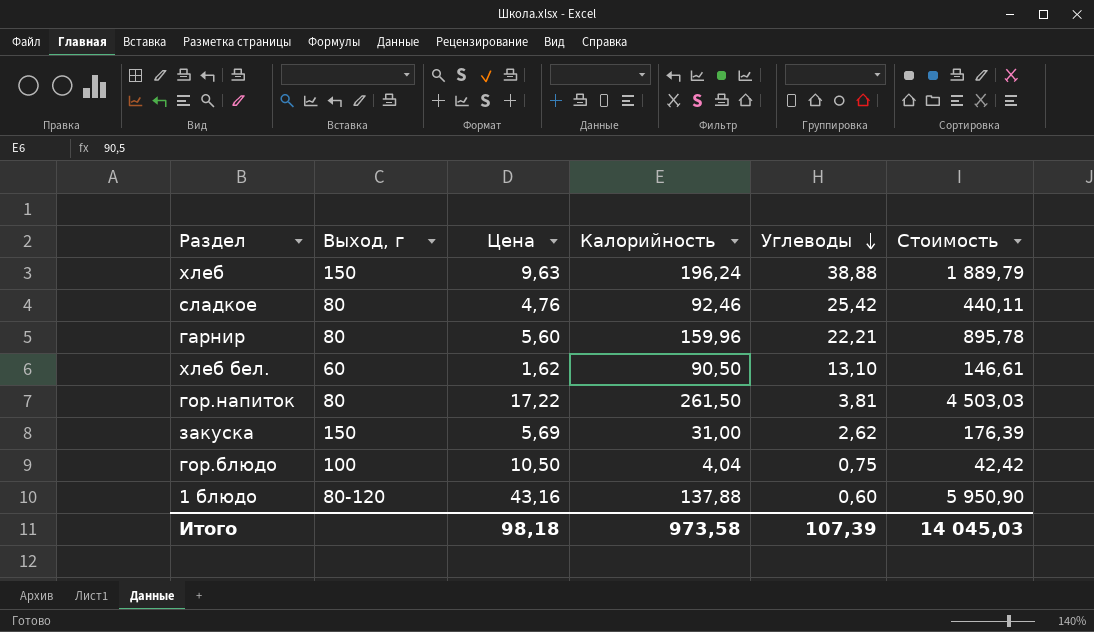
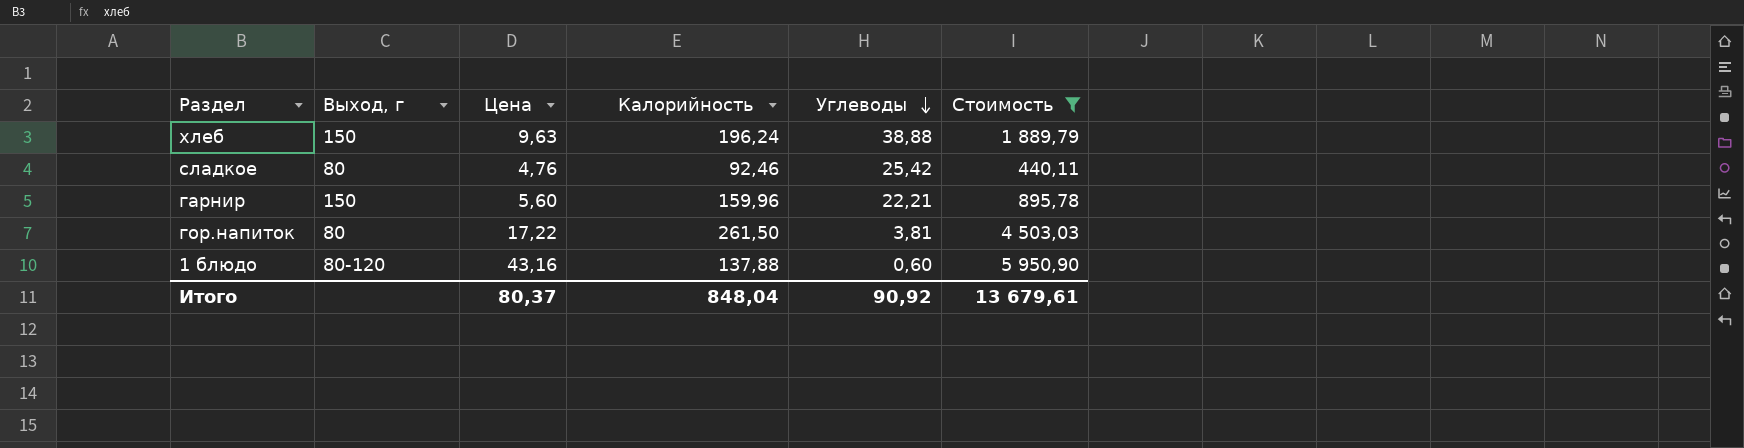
filter: none -> Стоимость >= 440,11
гарнир | Выход, г: 80 -> 150
Итого | Цена: 98,18 -> 80,37
Итого | Калорийность: 973,58 -> 848,04
Итого | Углеводы: 107,39 -> 90,92
Итого | Стоимость: 14 045,03 -> 13 679,61

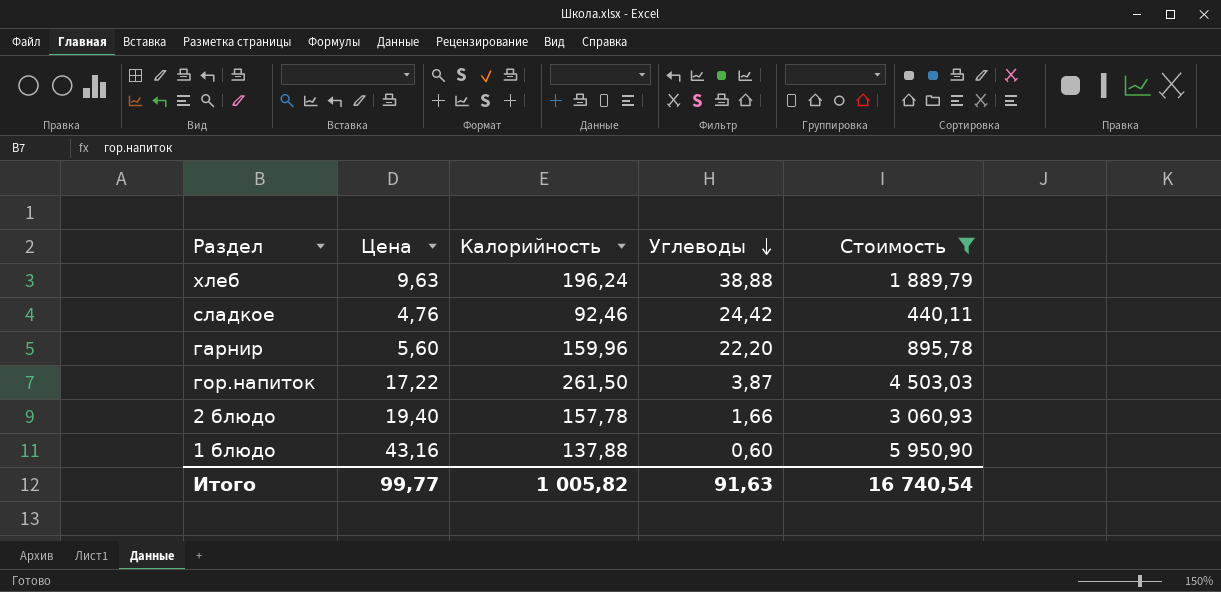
column Выход, г | position: 2 -> none
сладкое | Углеводы: 25,42 -> 24,42
гарнир | Углеводы: 22,21 -> 22,20
гор.напиток | Углеводы: 3,81 -> 3,87
row 2 блюдо: none -> 19,40 | 157,78 | 1,66 | 3 060,93
Итого | Цена: 80,37 -> 99,77
Итого | Калорийность: 848,04 -> 1 005,82
Итого | Углеводы: 90,92 -> 91,63
Итого | Стоимость: 13 679,61 -> 16 740,54

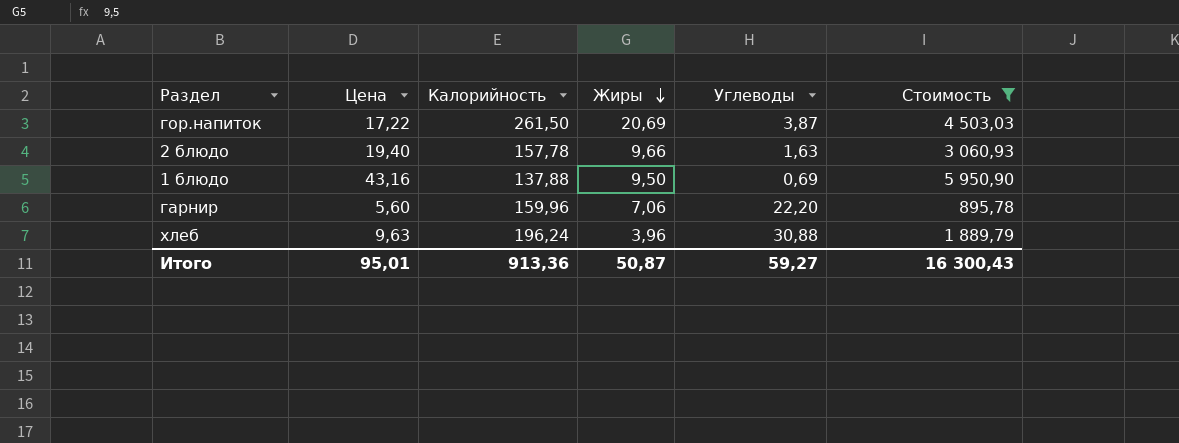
row order: Углеводы descending -> Жиры descending
column Жиры | position: none -> 4
row сладкое: 4,76 | 92,46 | 24,42 | 440,11 -> none
2 блюдо | Углеводы: 1,66 -> 1,63
1 блюдо | Углеводы: 0,60 -> 0,69
хлеб | Углеводы: 38,88 -> 30,88
Итого | Цена: 99,77 -> 95,01
Итого | Калорийность: 1 005,82 -> 913,36
Итого | Углеводы: 91,63 -> 59,27
Итого | Стоимость: 16 740,54 -> 16 300,43

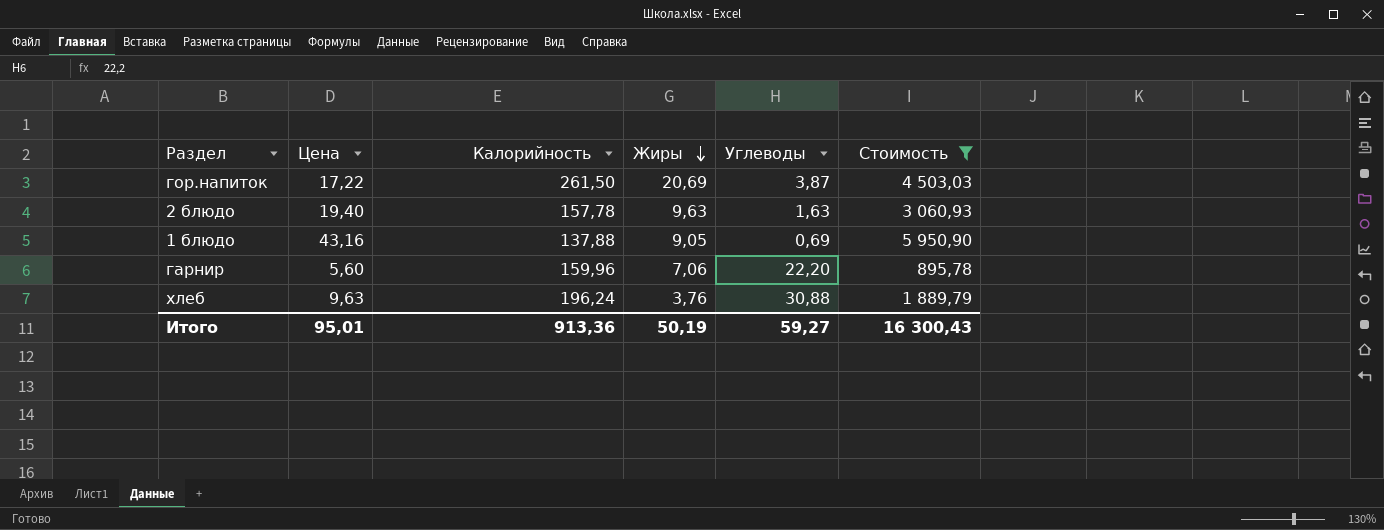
2 блюдо | Жиры: 9,66 -> 9,63
1 блюдо | Жиры: 9,50 -> 9,05
хлеб | Жиры: 3,96 -> 3,76
Итого | Жиры: 50,87 -> 50,19

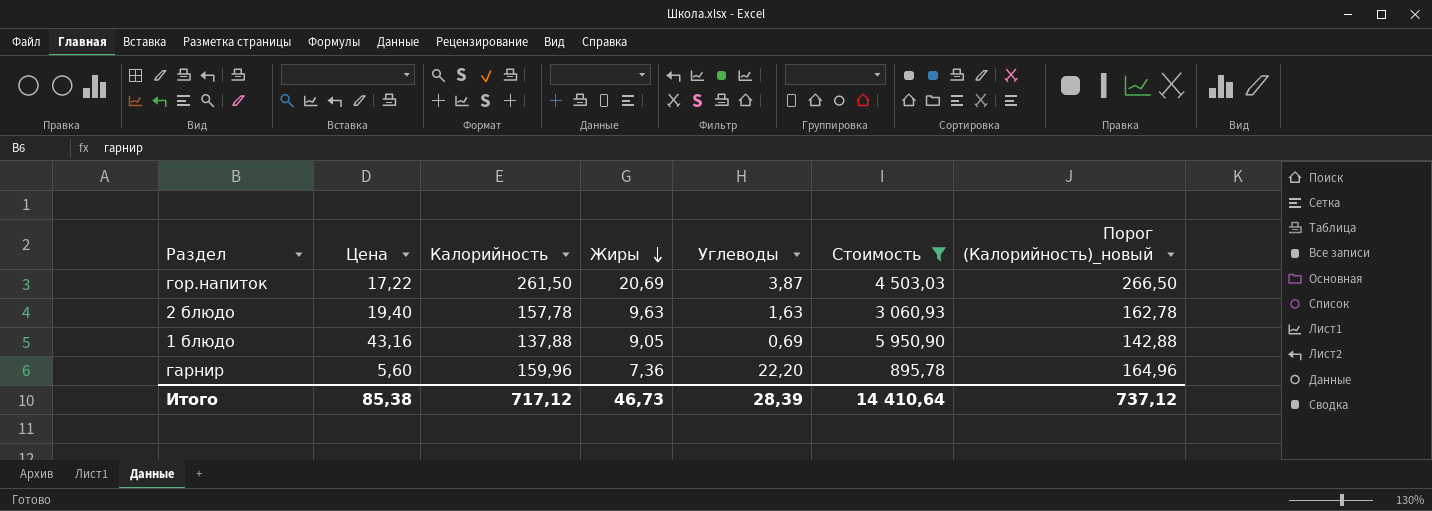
column Порог (Калорийность)_новый | formula: none -> [Калорийность] + 5
row хлеб: 9,63 | 196,24 | 3,76 | 30,88 | 1 889,79 -> none
гарнир | Жиры: 7,06 -> 7,36
Итого | Цена: 95,01 -> 85,38
Итого | Калорийность: 913,36 -> 717,12
Итого | Жиры: 50,19 -> 46,73
Итого | Углеводы: 59,27 -> 28,39
Итого | Стоимость: 16 300,43 -> 14 410,64

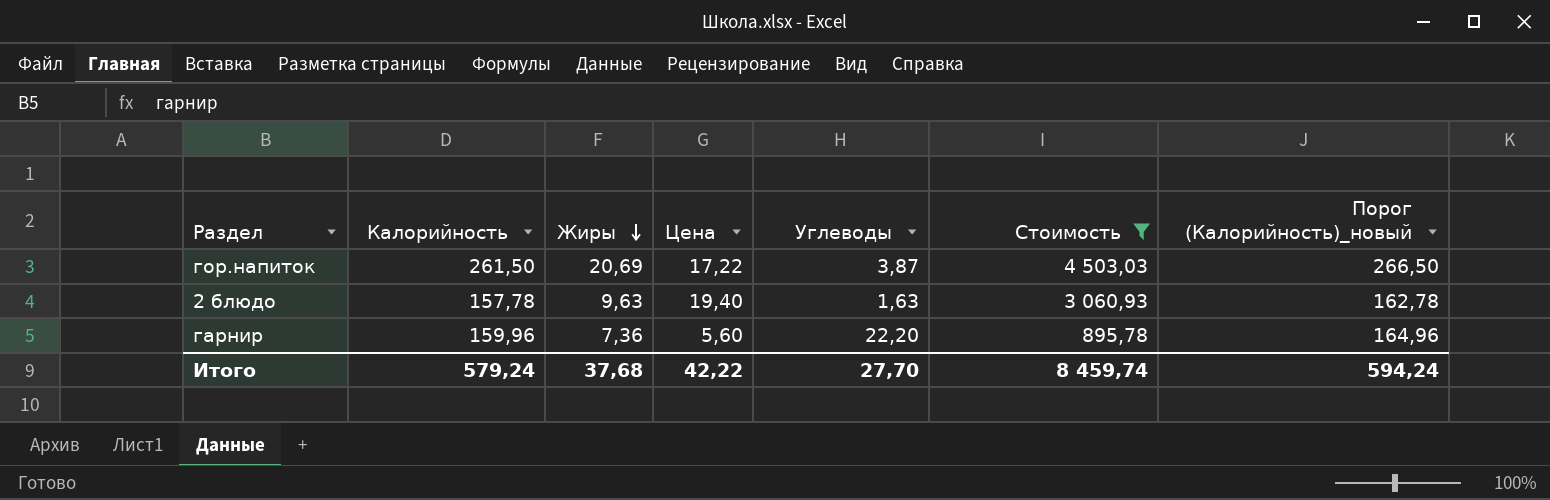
column Цена | position: 2 -> 4
row 1 блюдо: 43,16 | 137,88 | 9,05 | 0,69 | 5 950,90 | 142,88 -> none
Итого | Калорийность: 717,12 -> 579,24
Итого | Жиры: 46,73 -> 37,68
Итого | Цена: 85,38 -> 42,22
Итого | Углеводы: 28,39 -> 27,70
Итого | Стоимость: 14 410,64 -> 8 459,74
Итого | Порог (Калорийность)_новый: 737,12 -> 594,24

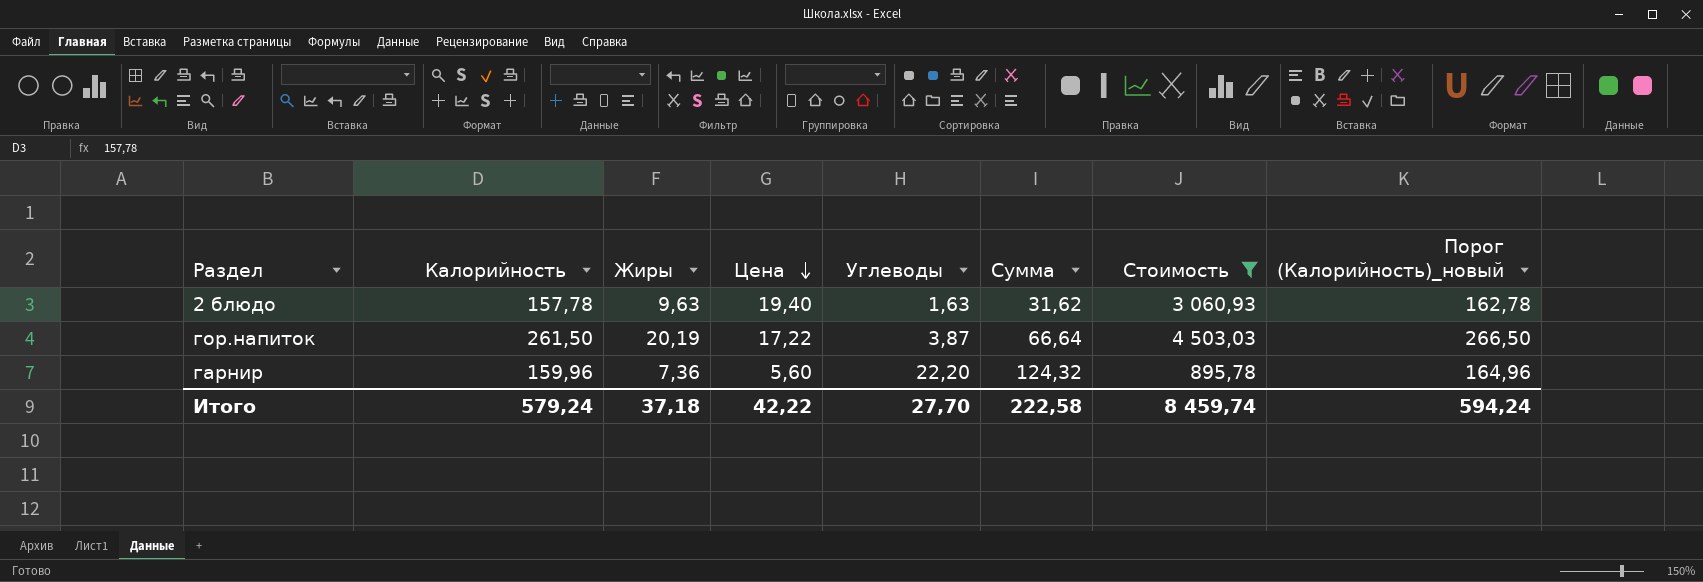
row order: Жиры descending -> Цена descending
column Сумма | formula: none -> [Цена] * [Углеводы]
гор.напиток | Жиры: 20,69 -> 20,19
Итого | Жиры: 37,68 -> 37,18

